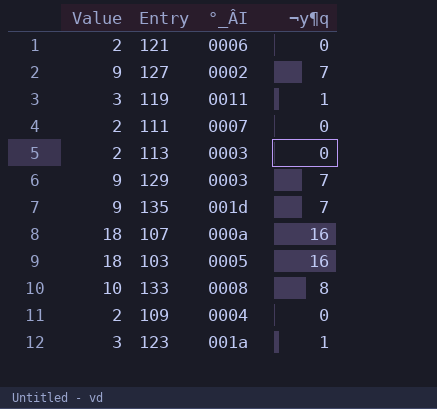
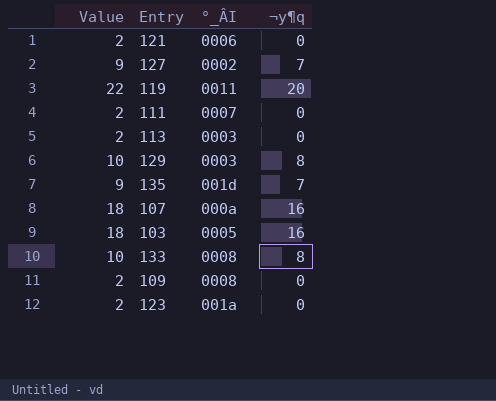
119 | Value: 3 -> 22
119 | ¬y¶q: 1 -> 20
129 | Value: 9 -> 10
129 | ¬y¶q: 7 -> 8
109 | °_ÂI: 0004 -> 0008
123 | Value: 3 -> 2
123 | ¬y¶q: 1 -> 0

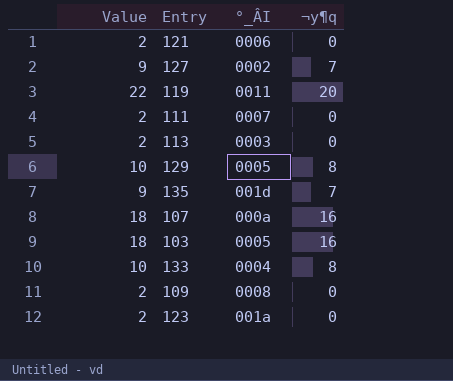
129 | °_ÂI: 0003 -> 0005
133 | °_ÂI: 0008 -> 0004

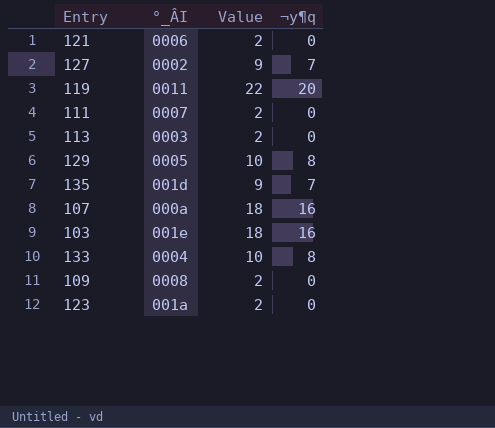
column Value | position: 1 -> 3
103 | °_ÂI: 0005 -> 001e

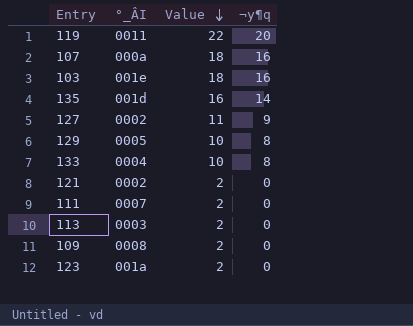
row order: none -> Value descending
135 | Value: 9 -> 16
135 | ¬y¶q: 7 -> 14
127 | Value: 9 -> 11
127 | ¬y¶q: 7 -> 9
121 | °_ÂI: 0006 -> 0002

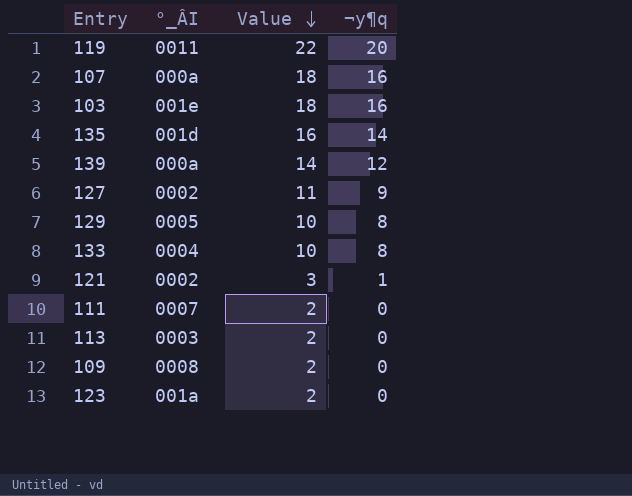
row 139: none -> 000a | 14 | 12
121 | Value: 2 -> 3
121 | ¬y¶q: 0 -> 1

